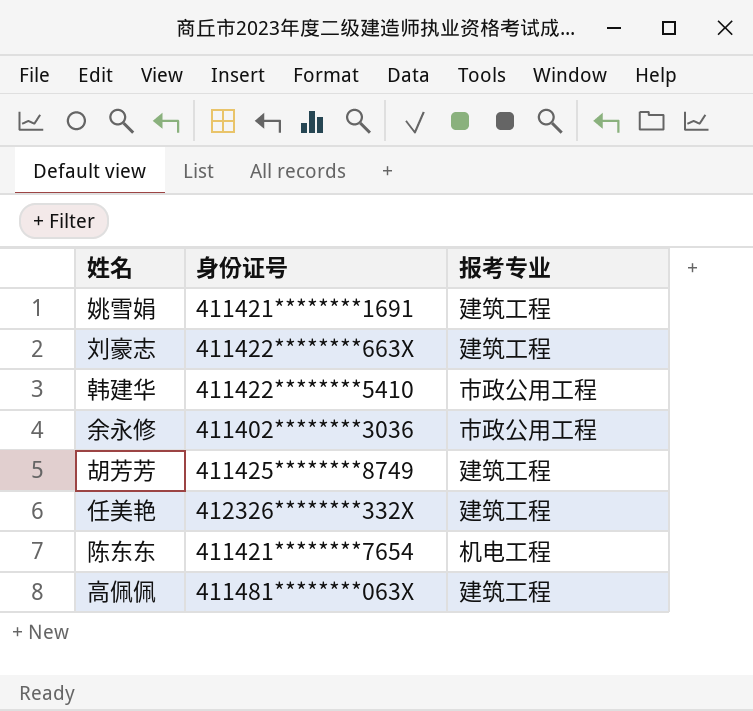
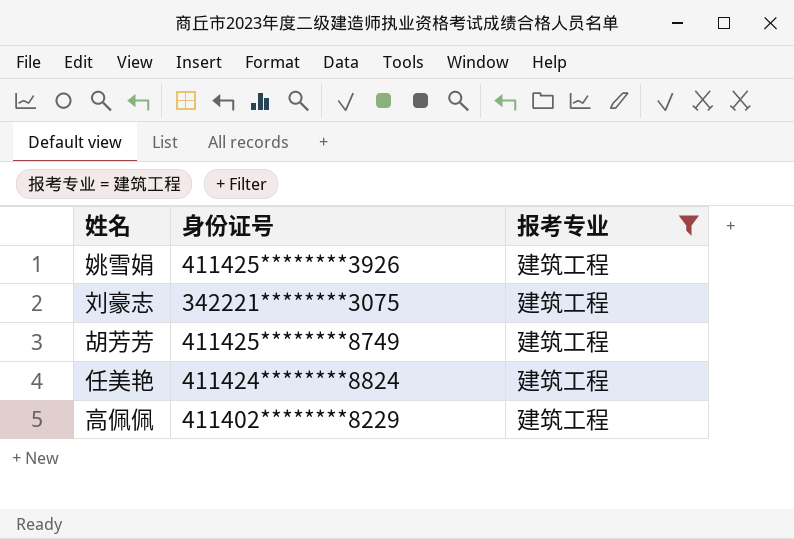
filter: none -> 报考专业 = 建筑工程
姚雪娟 | 身份证号: 411421********1691 -> 411425********3926
刘豪志 | 身份证号: 411422********663X -> 342221********3075
任美艳 | 身份证号: 412326********332X -> 411424********8824
高佩佩 | 身份证号: 411481********063X -> 411402********8229

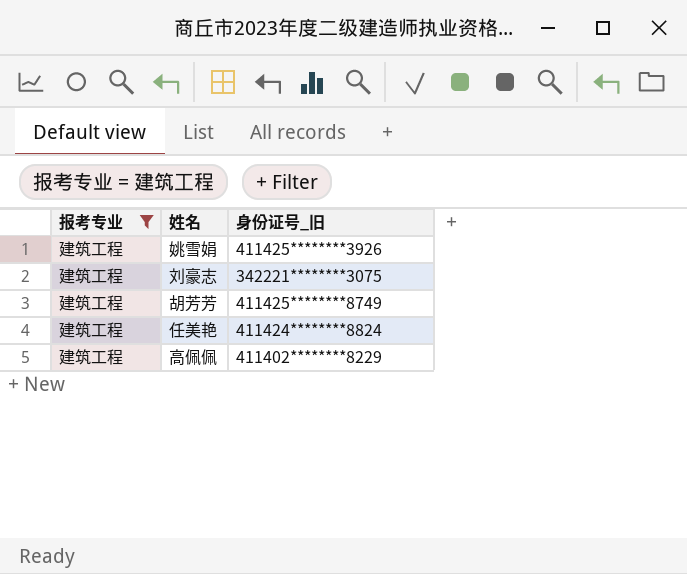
column 报考专业 | position: 3 -> 1
column name: 身份证号 -> 身份证号_旧

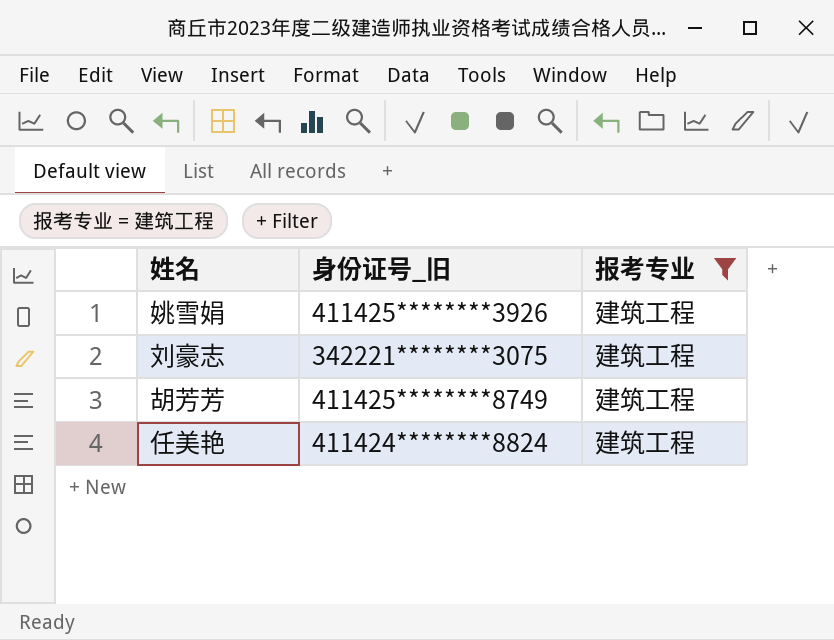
column 报考专业 | position: 1 -> 3
row 高佩佩: 建筑工程 | 411402********8229 -> none

